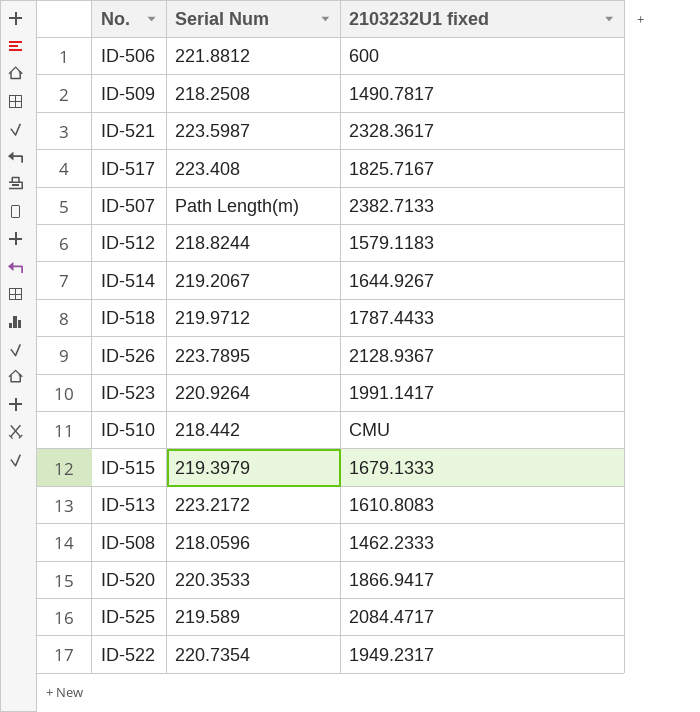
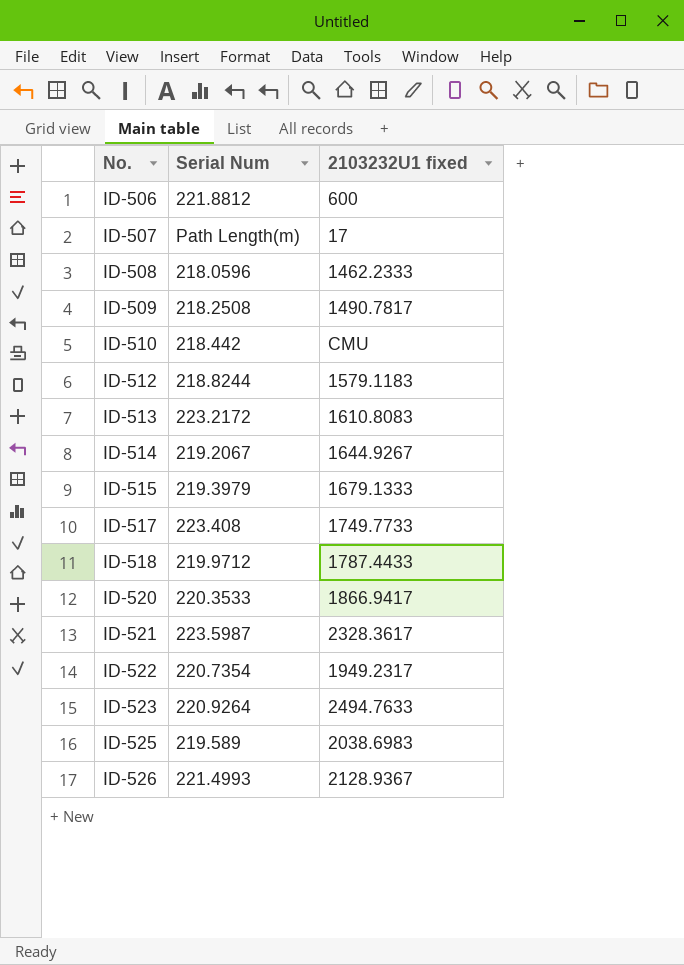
row order: none -> No. ascending
ID-507 | 2103232U1 fixed: 2382.7133 -> 17
ID-517 | 2103232U1 fixed: 1825.7167 -> 1749.7733
ID-523 | 2103232U1 fixed: 1991.1417 -> 2494.7633
ID-525 | 2103232U1 fixed: 2084.4717 -> 2038.6983
ID-526 | Serial Num: 223.7895 -> 221.4993

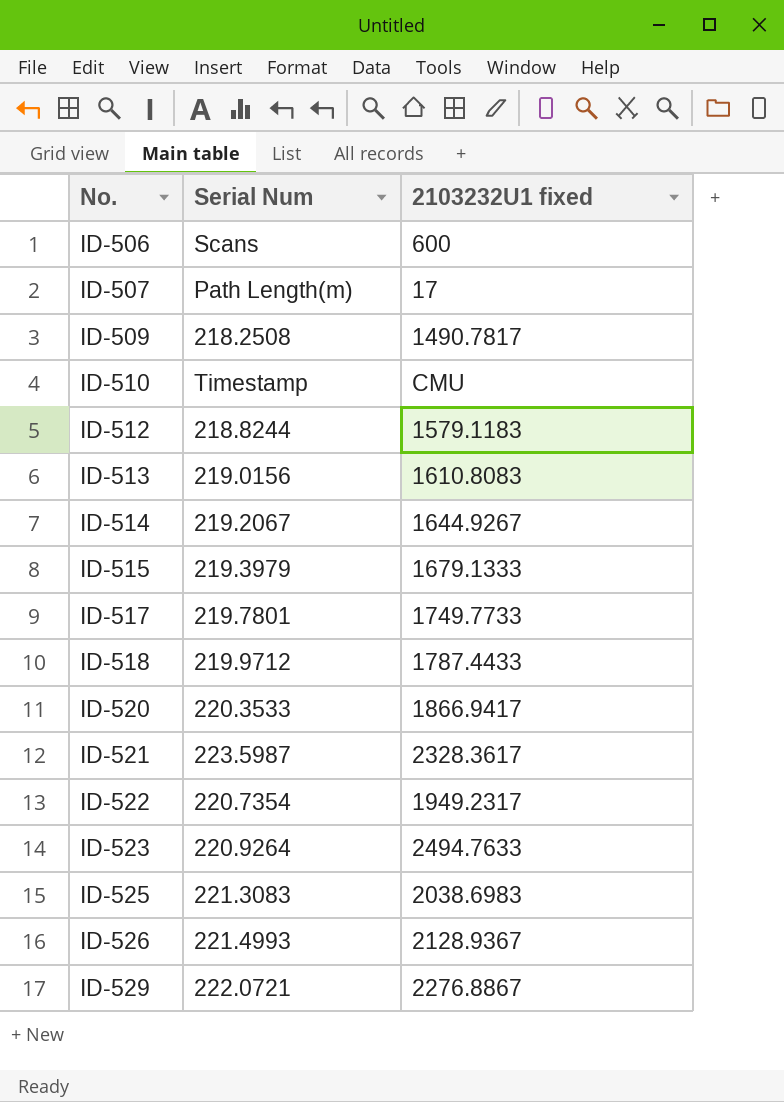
row ID-508: 218.0596 | 1462.2333 -> none
ID-506 | Serial Num: 221.8812 -> Scans
ID-510 | Serial Num: 218.442 -> Timestamp
ID-513 | Serial Num: 223.2172 -> 219.0156
ID-517 | Serial Num: 223.408 -> 219.7801
ID-525 | Serial Num: 219.589 -> 221.3083
row ID-529: none -> 222.0721 | 2276.8867

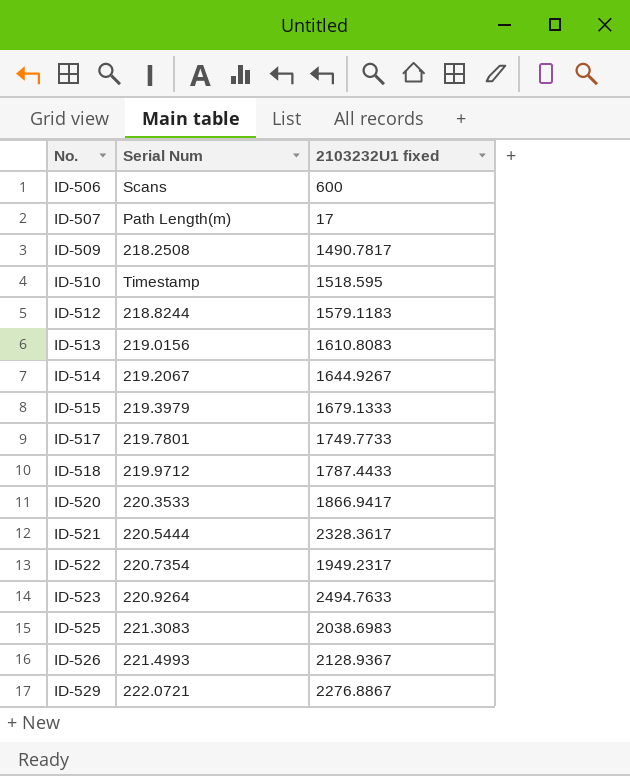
ID-510 | 2103232U1 fixed: CMU -> 1518.595
ID-521 | Serial Num: 223.5987 -> 220.5444

